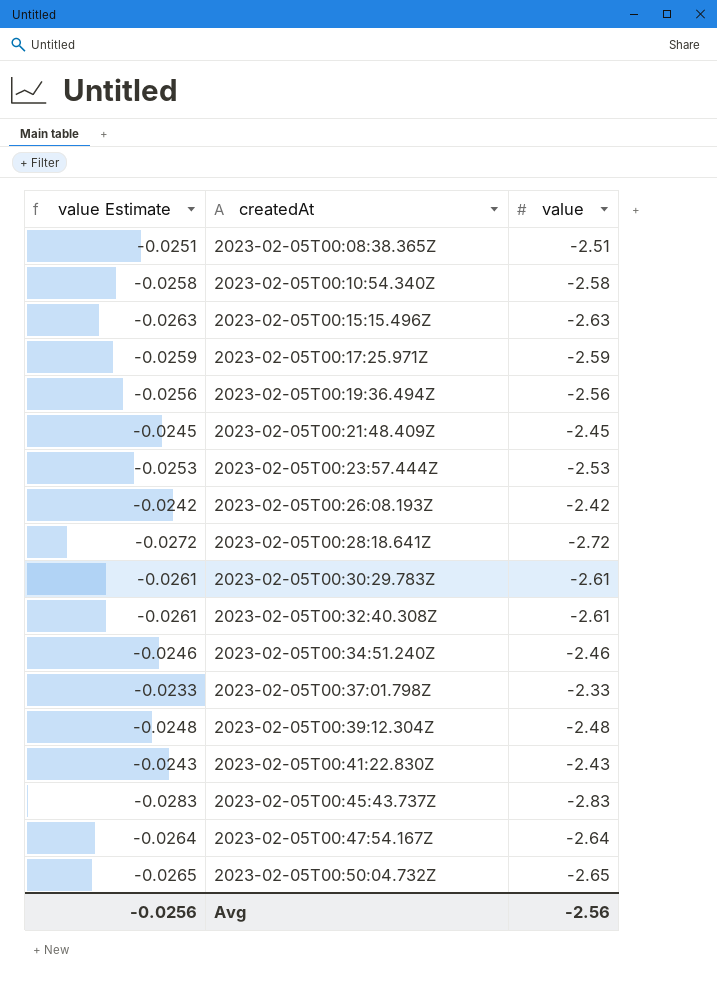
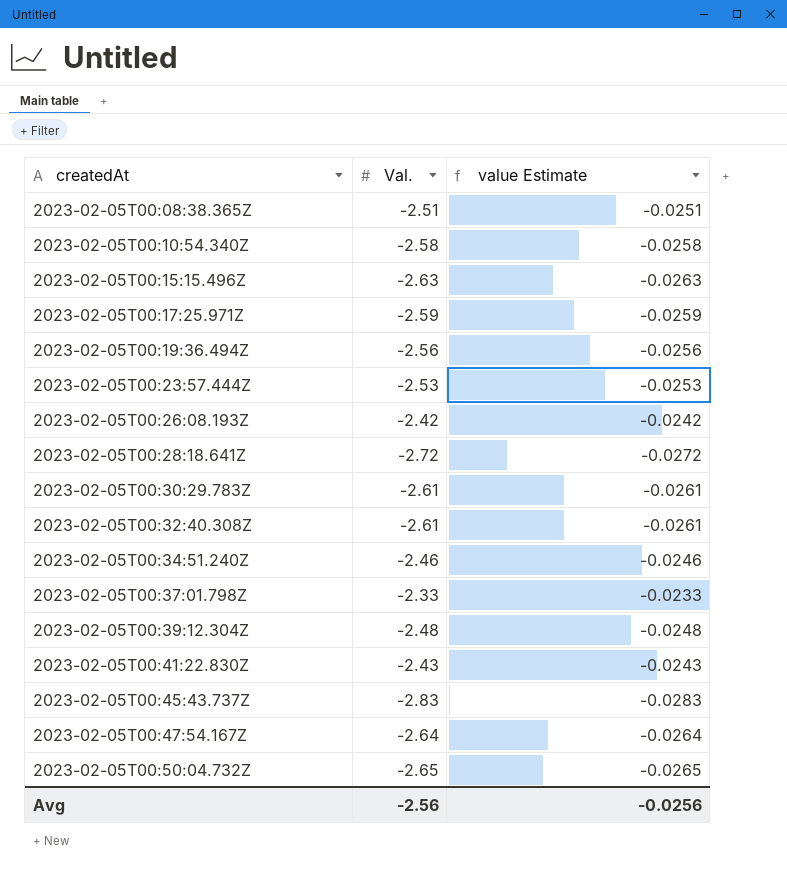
column name: value -> Val.
column value Estimate | position: 1 -> 3
row 2023-02-05T00:21:48.409Z: -0.0245 | -2.45 -> none

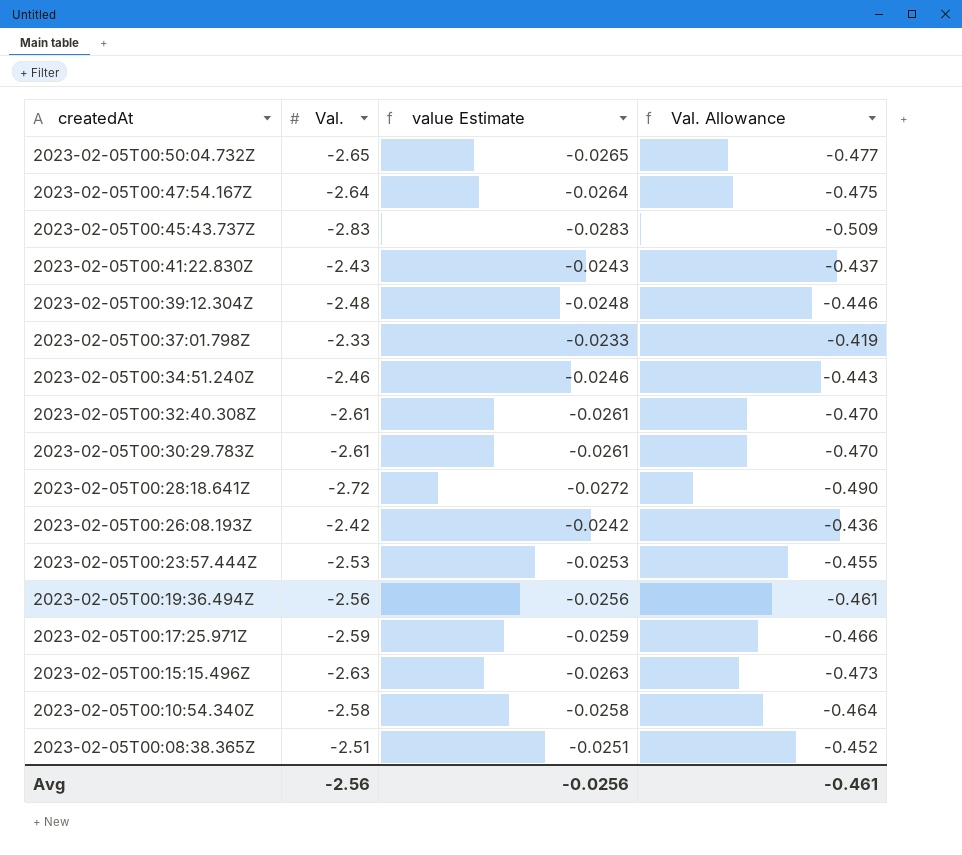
row order: createdAt ascending -> createdAt descending
column Val. Allowance | formula: none -> [Val.] * 0.18

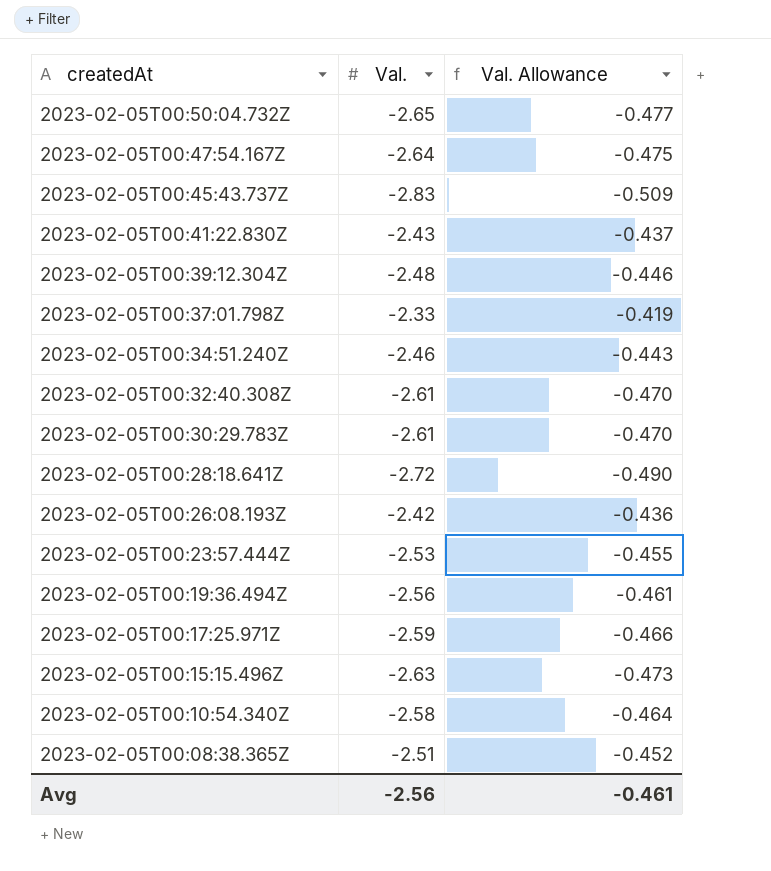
column value Estimate | formula: [Val.] * 0.01 -> none

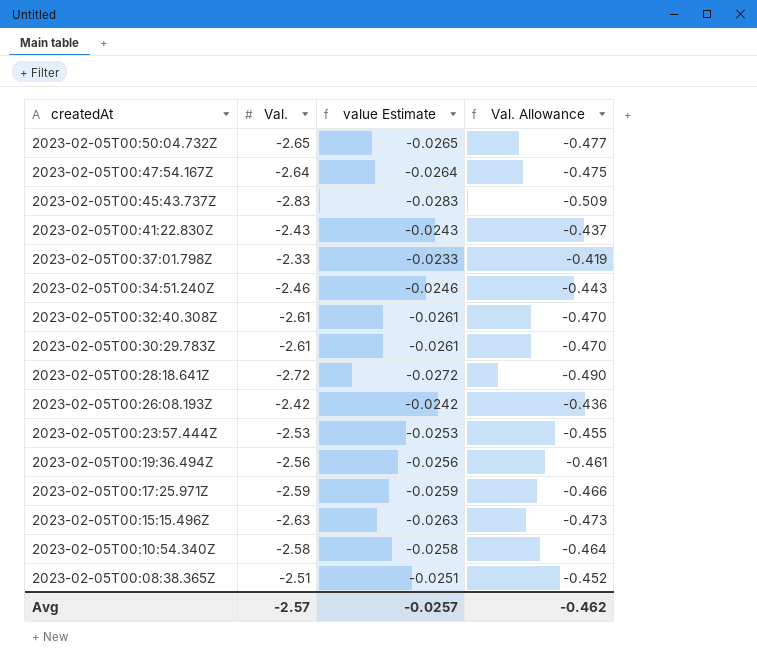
column value Estimate | formula: none -> [Val.] * 0.01
row 2023-02-05T00:39:12.304Z: -2.48 | -0.446 -> none
Avg | Val.: -2.56 -> -2.57
Avg | Val. Allowance: -0.461 -> -0.462

